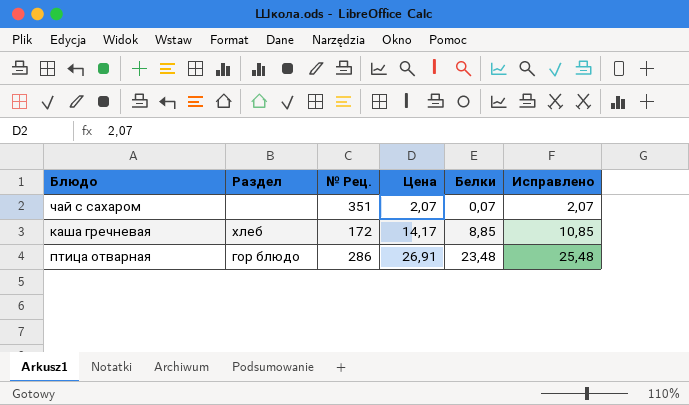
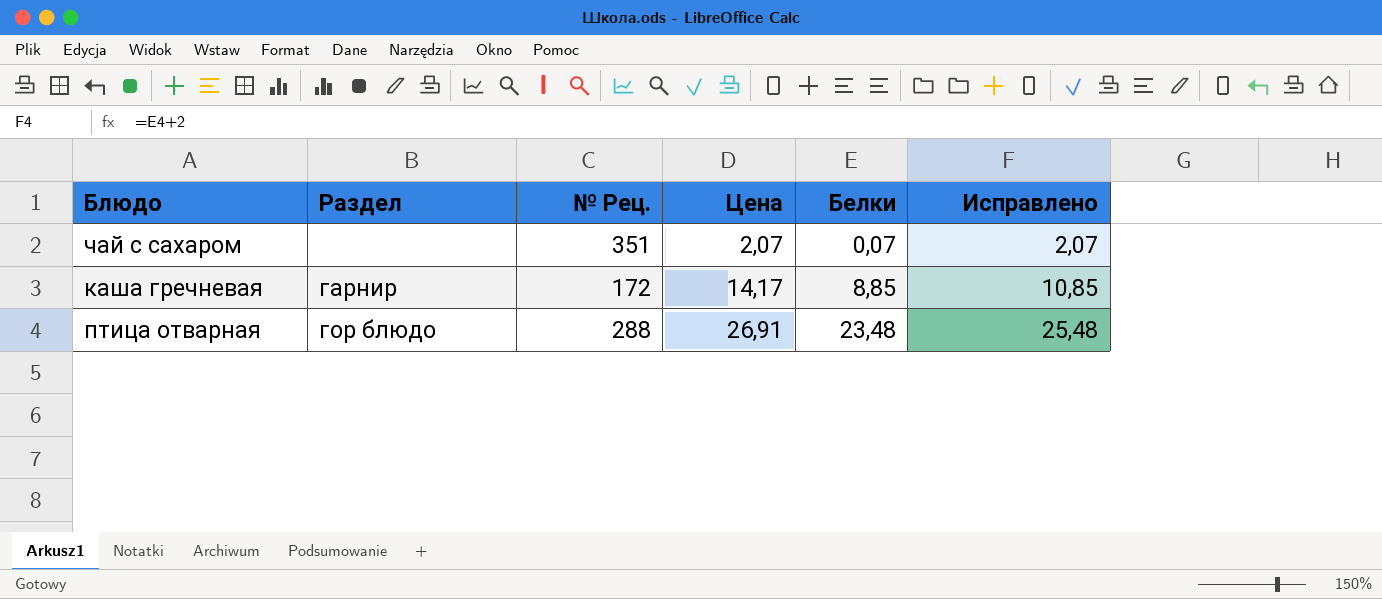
каша гречневая | Раздел: хлеб -> гарнир
птица отварная | № Рец.: 286 -> 288

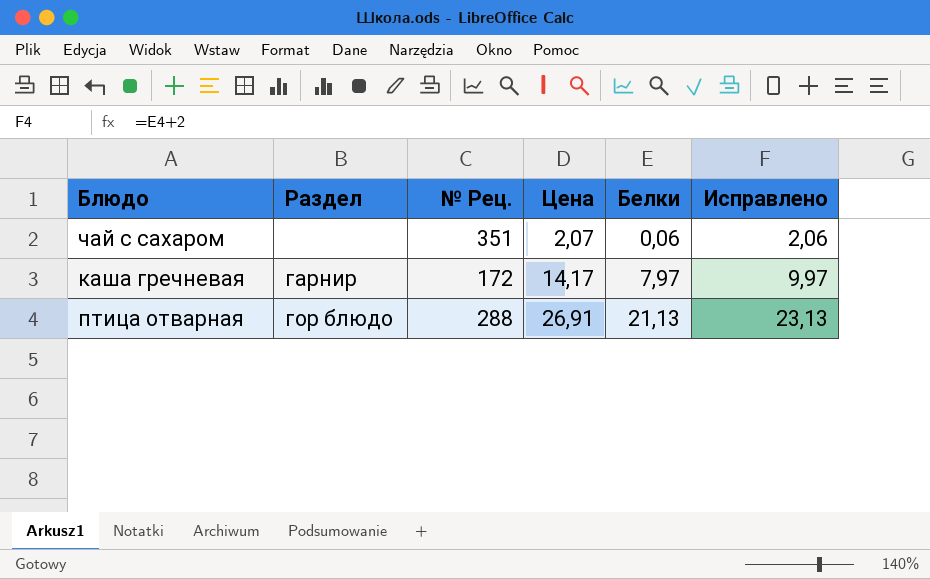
чай с сахаром | Белки: 0,07 -> 0,06
чай с сахаром | Исправлено: 2,07 -> 2,06
каша гречневая | Белки: 8,85 -> 7,97
каша гречневая | Исправлено: 10,85 -> 9,97
птица отварная | Белки: 23,48 -> 21,13
птица отварная | Исправлено: 25,48 -> 23,13

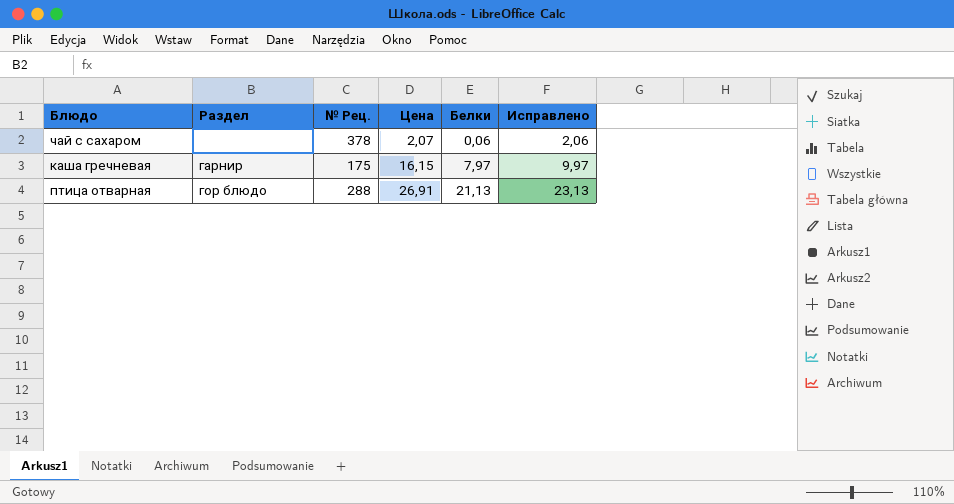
чай с сахаром | № Рец.: 351 -> 378
каша гречневая | № Рец.: 172 -> 175
каша гречневая | Цена: 14,17 -> 16,15

